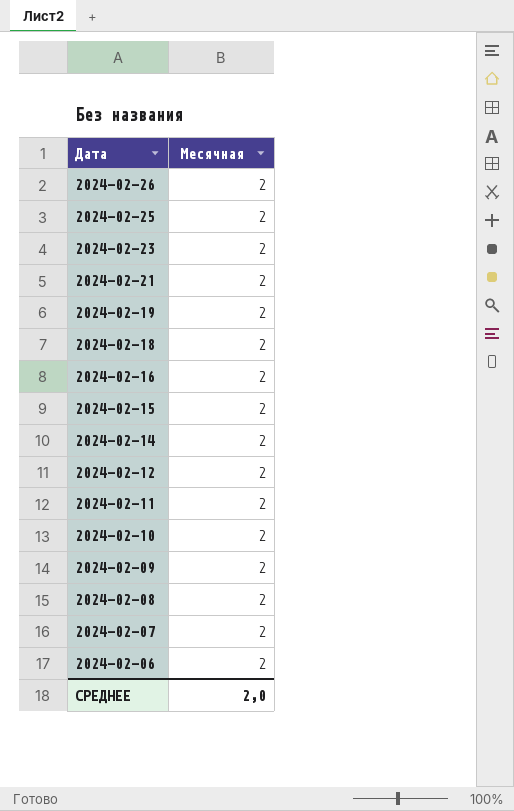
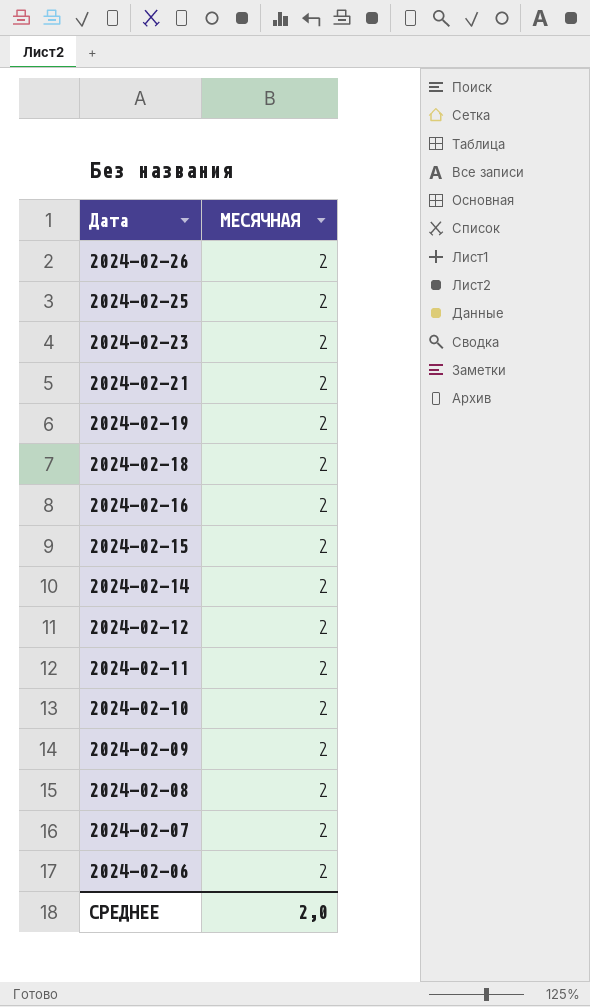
column name: Месячная -> МЕСЯЧНАЯ

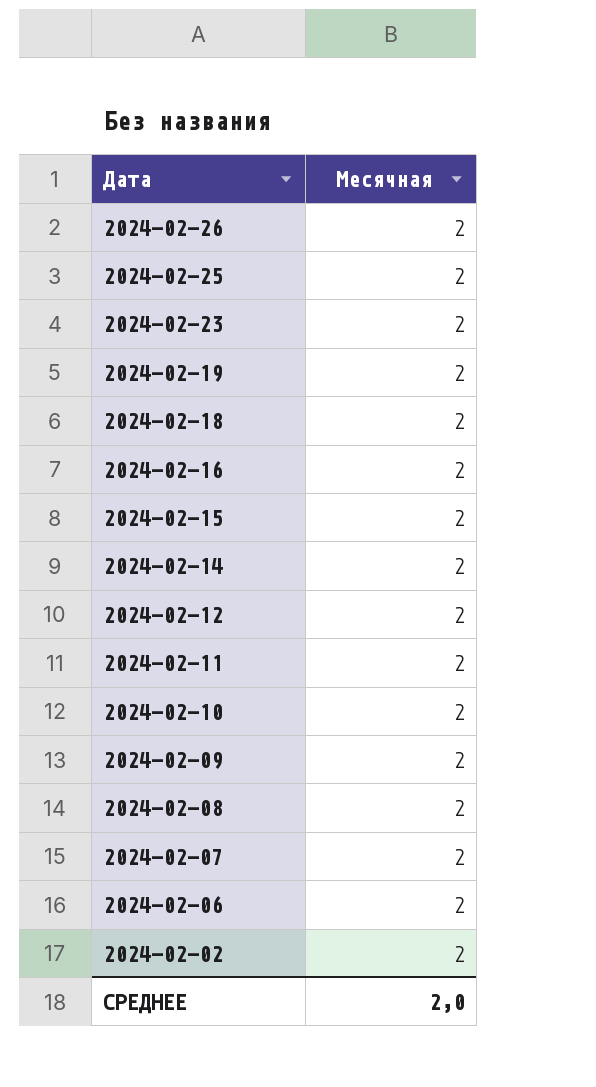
column name: МЕСЯЧНАЯ -> Месячная
row 2024-02-21: 2 -> none
row 2024-02-02: none -> 2

